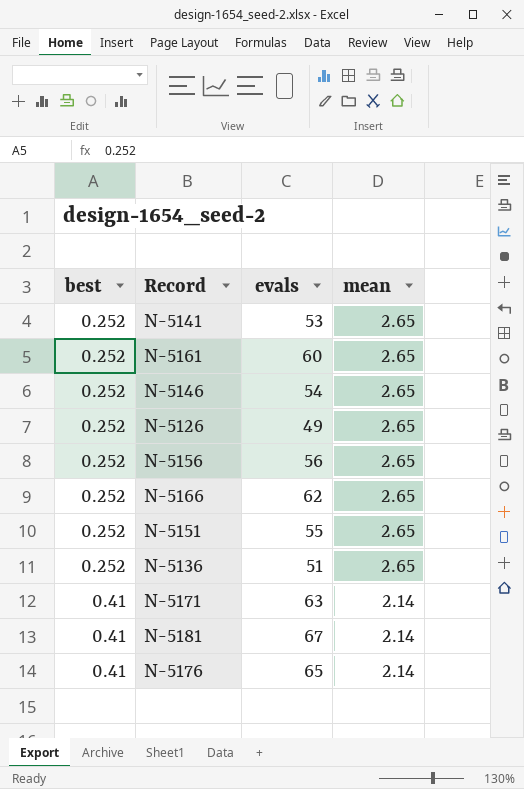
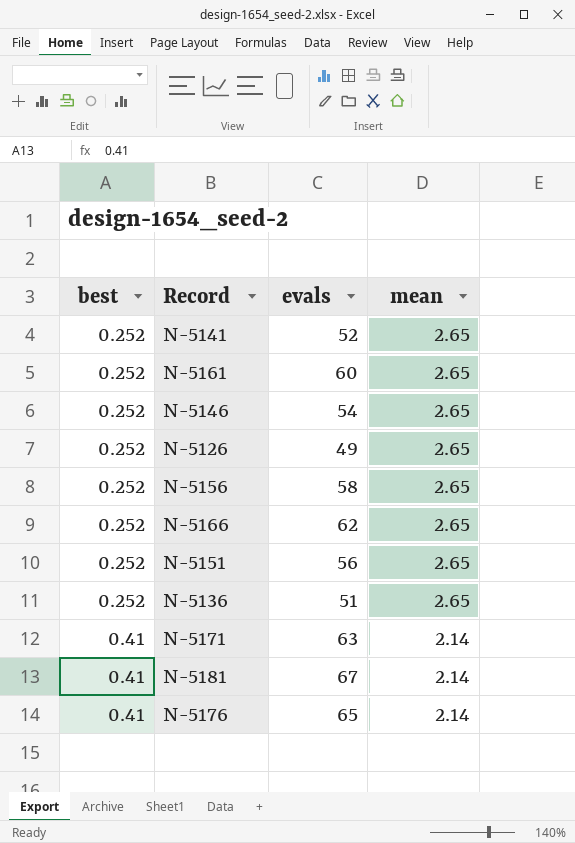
N-5141 | evals: 53 -> 52
N-5156 | evals: 56 -> 58
N-5151 | evals: 55 -> 56

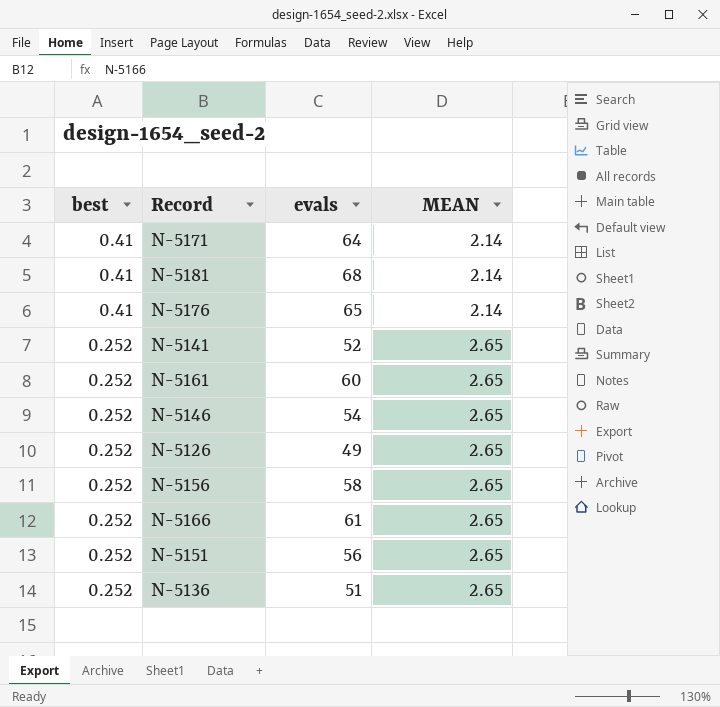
row order: best ascending -> best descending
column name: mean -> MEAN
N-5171 | evals: 63 -> 64
N-5181 | evals: 67 -> 68
N-5166 | evals: 62 -> 61

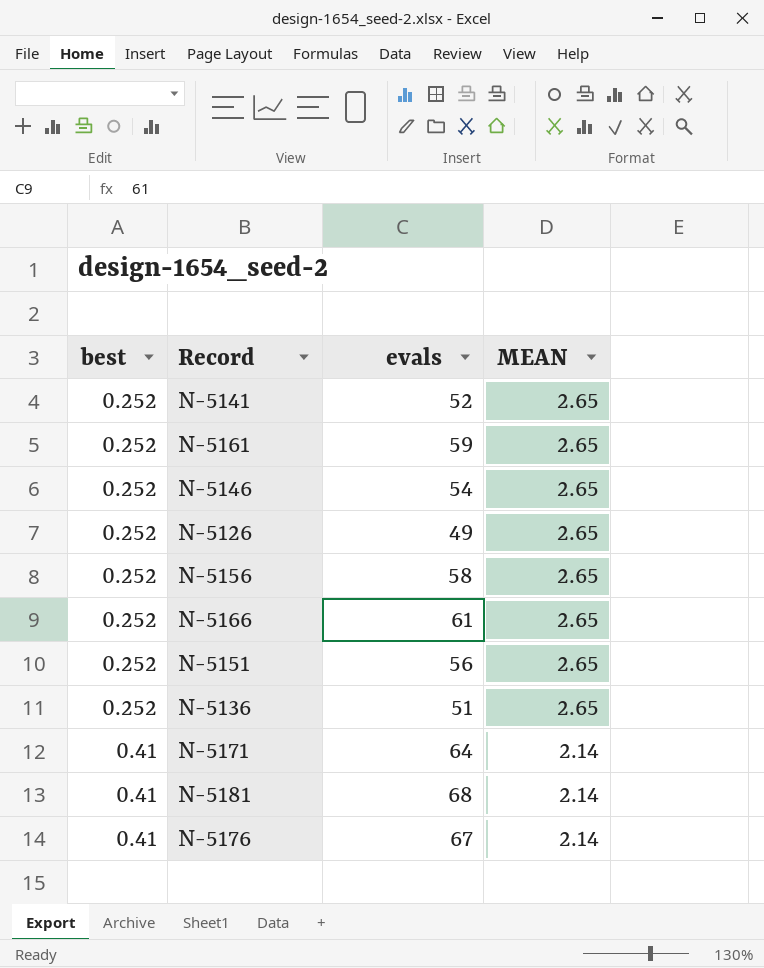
row order: best descending -> best ascending
N-5161 | evals: 60 -> 59
N-5176 | evals: 65 -> 67

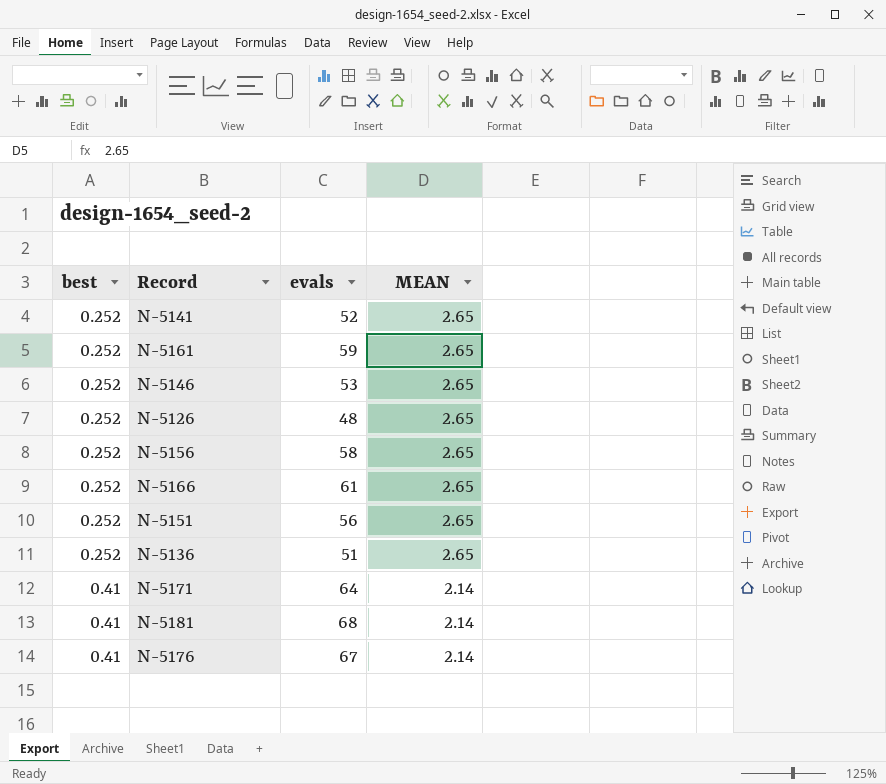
N-5146 | evals: 54 -> 53
N-5126 | evals: 49 -> 48

